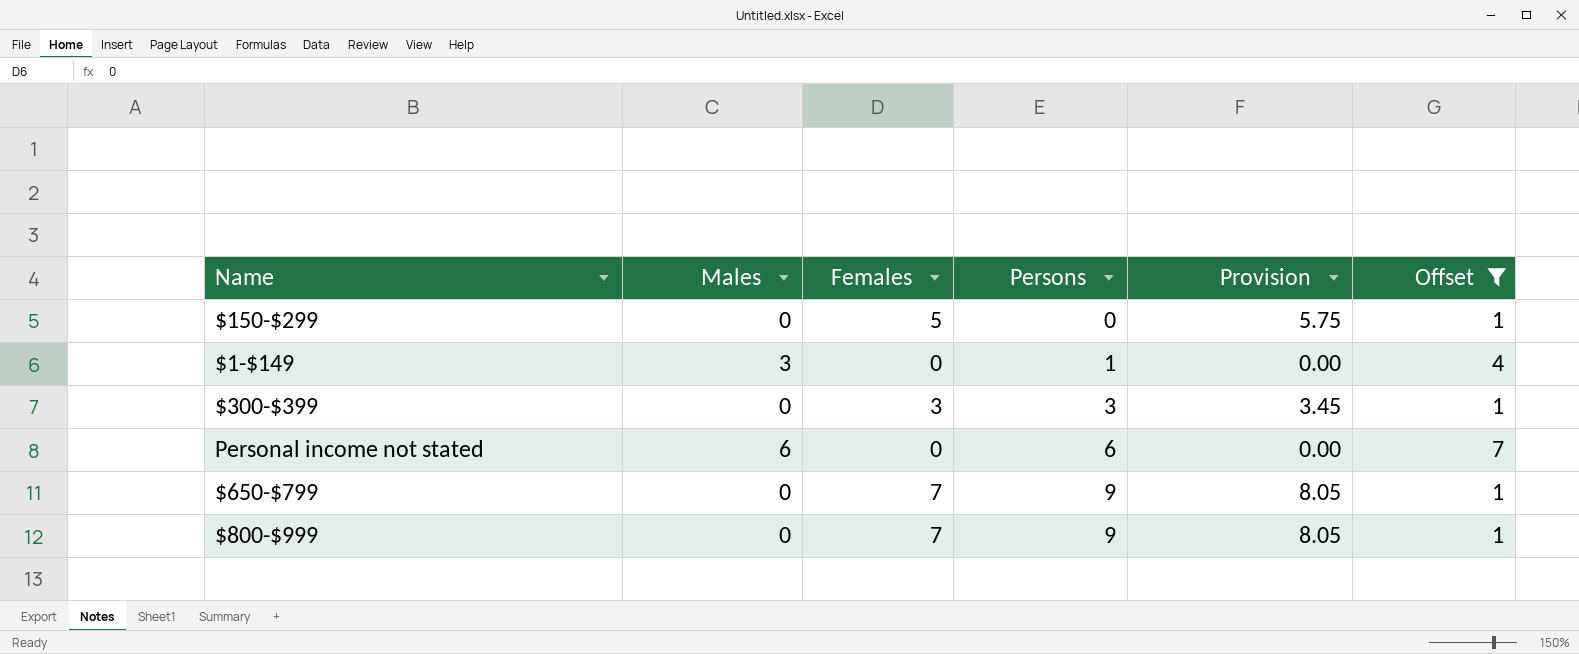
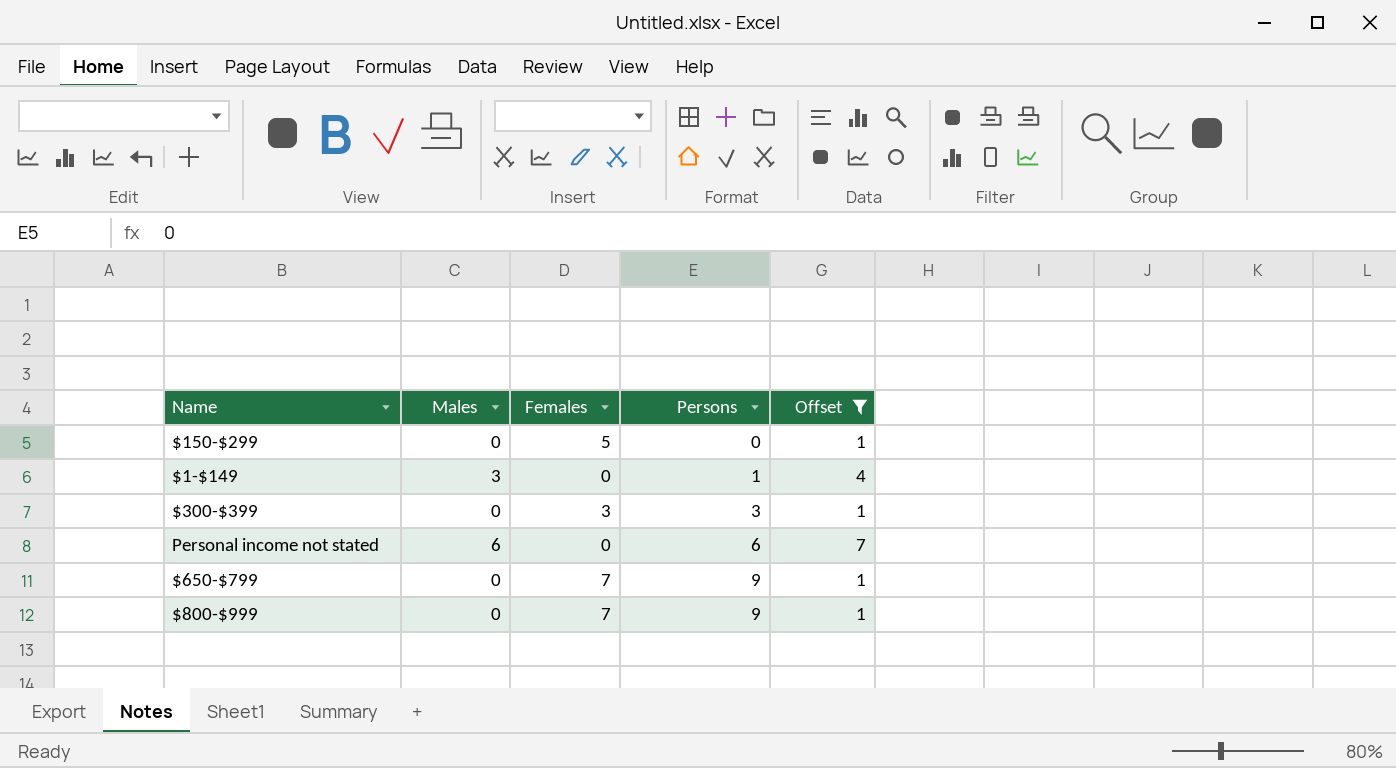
column Provision | formula: [Females] * 1.15 -> none

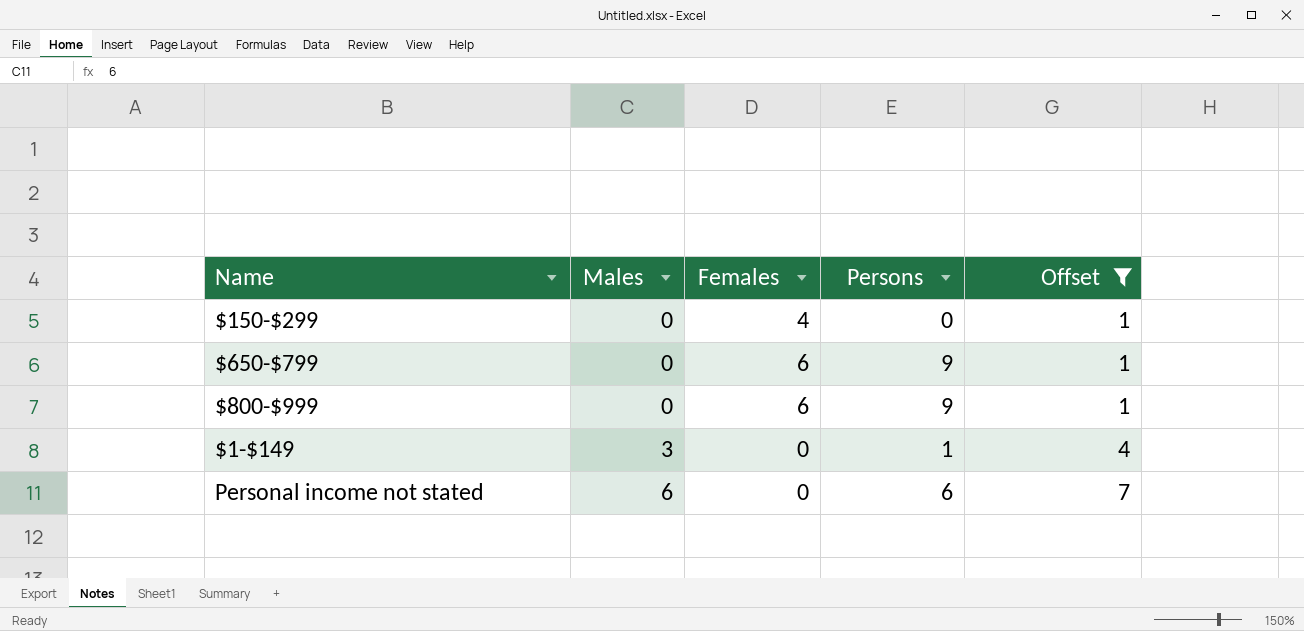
row order: Persons ascending -> Males ascending
row $300-$399: 0 | 3 | 3 | 1 -> none
$150-$299 | Females: 5 -> 4
$650-$799 | Females: 7 -> 6
$800-$999 | Females: 7 -> 6

